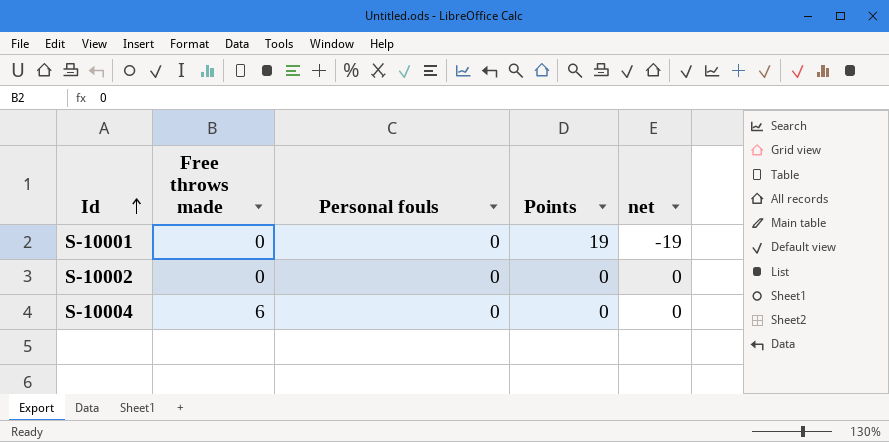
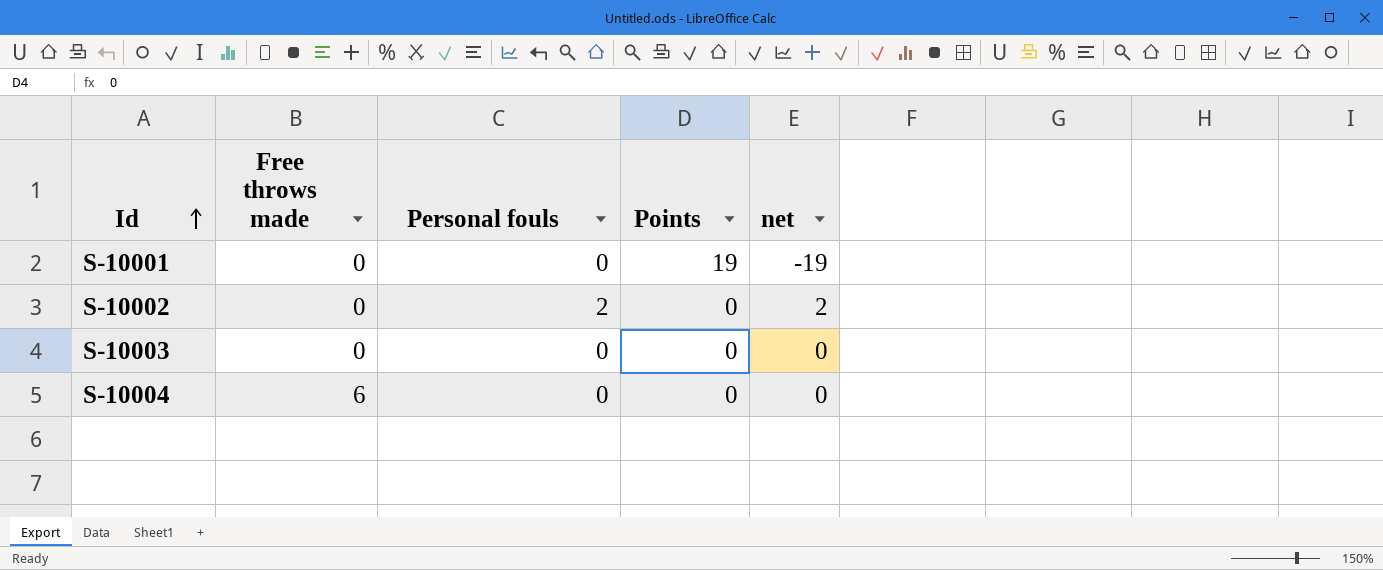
S-10002 | Personal fouls: 0 -> 2
S-10002 | net: 0 -> 2
row S-10003: none -> 0 | 0 | 0 | 0

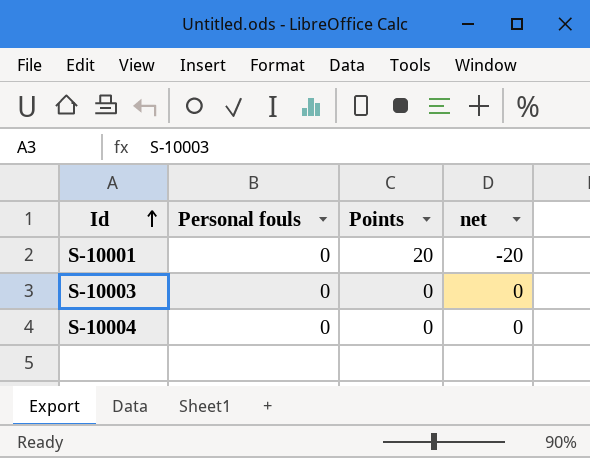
column Free throws made | position: 2 -> none
row S-10002: 0 | 2 | 0 | 2 -> none
S-10001 | Points: 19 -> 20
S-10001 | net: -19 -> -20

